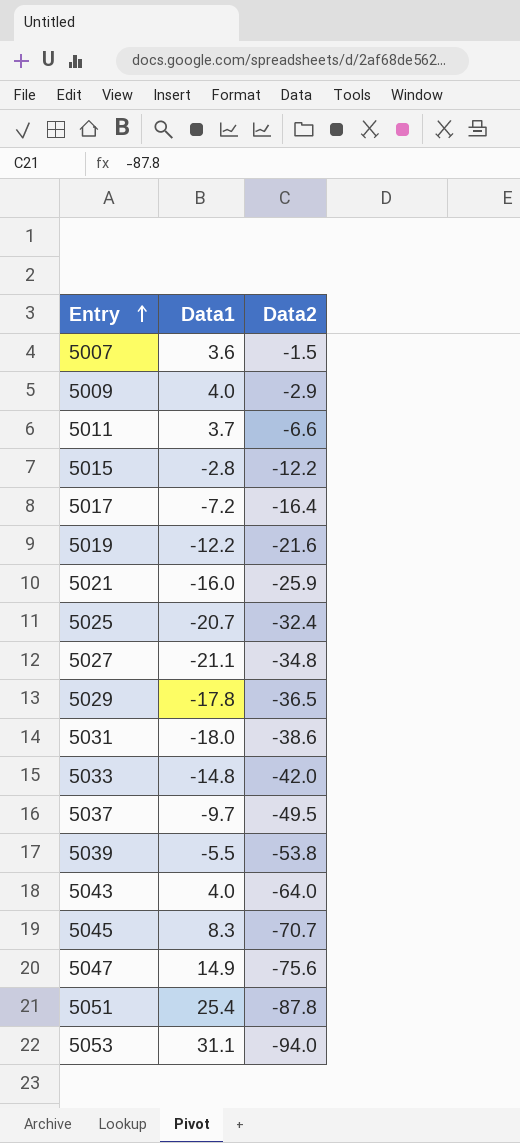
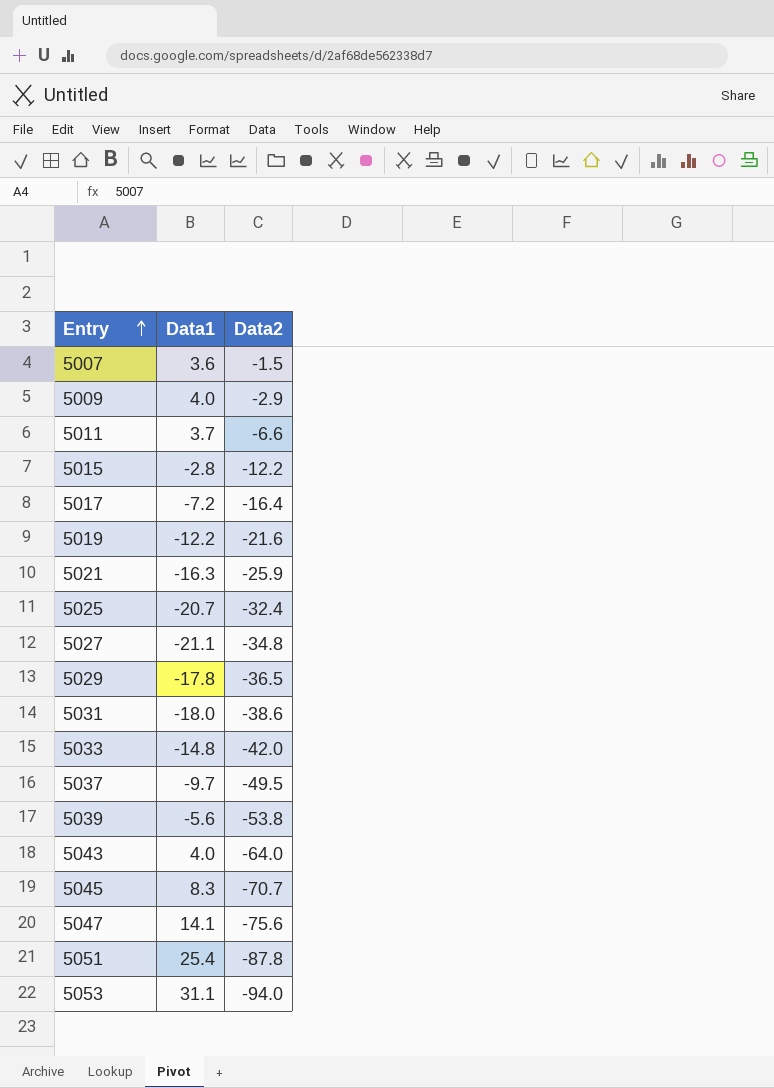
5021 | Data1: -16.0 -> -16.3
5039 | Data1: -5.5 -> -5.6
5047 | Data1: 14.9 -> 14.1

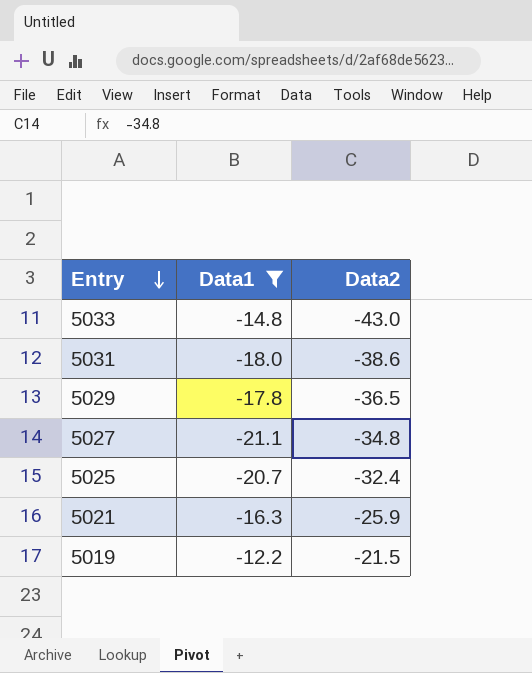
filter: none -> Data1 <= -12.2
row order: Entry ascending -> Entry descending
5033 | Data2: -42.0 -> -43.0
5019 | Data2: -21.6 -> -21.5

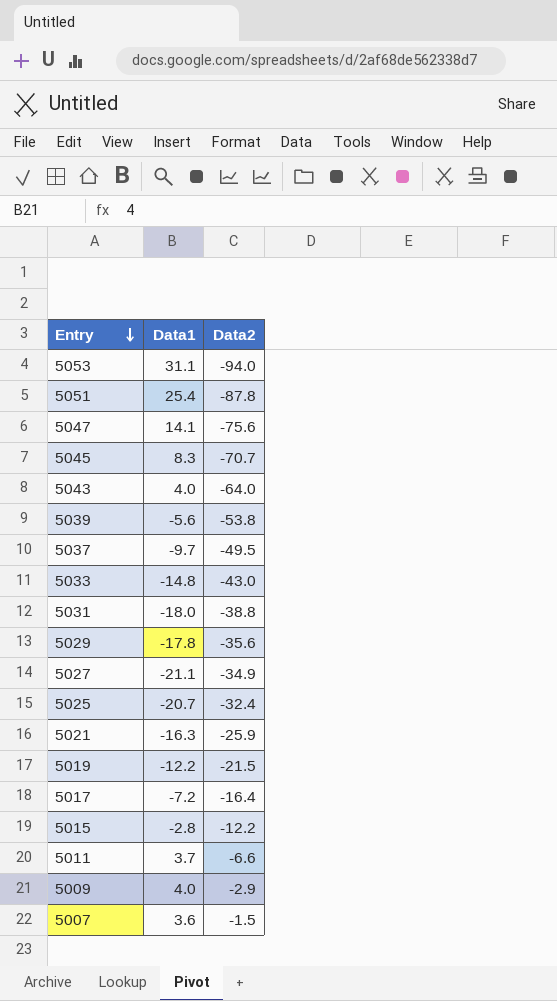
filter: Data1 <= -12.2 -> none
5031 | Data2: -38.6 -> -38.8
5029 | Data2: -36.5 -> -35.6
5027 | Data2: -34.8 -> -34.9

